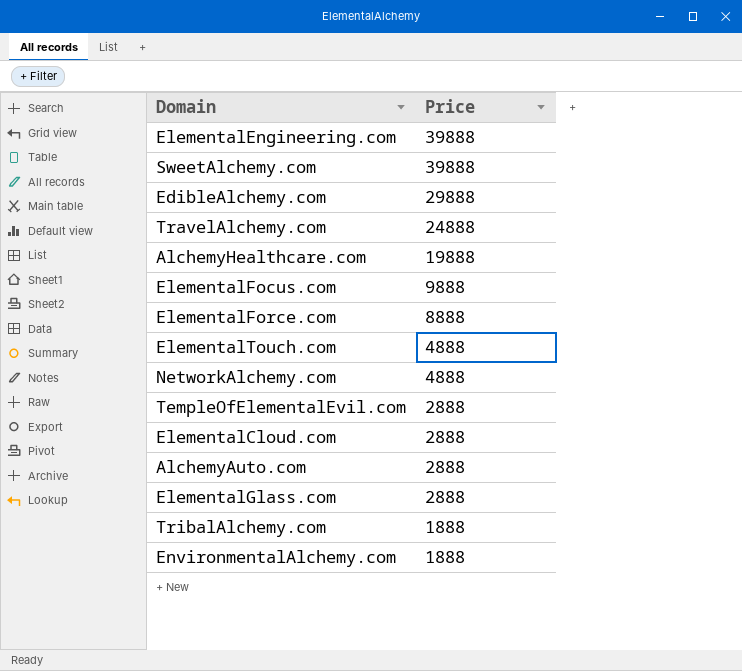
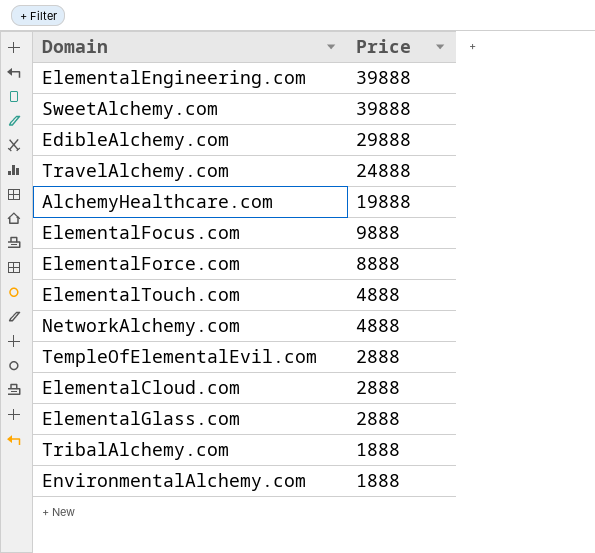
row AlchemyAuto.com: 2888 -> none

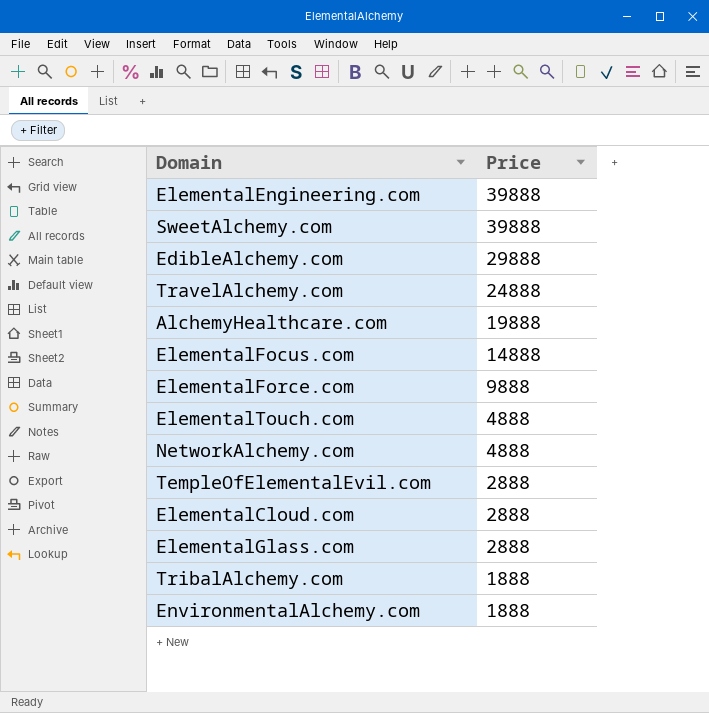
ElementalFocus.com | Price: 9888 -> 14888
ElementalForce.com | Price: 8888 -> 9888

